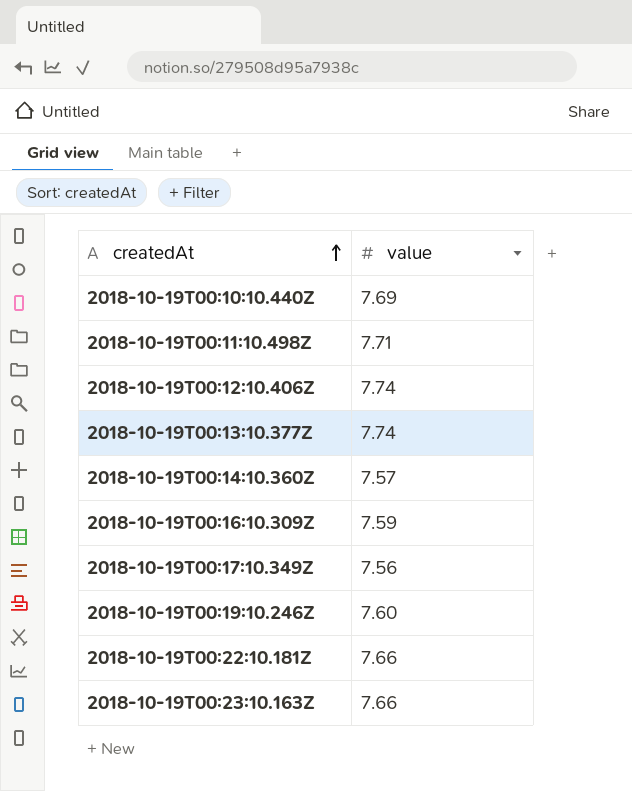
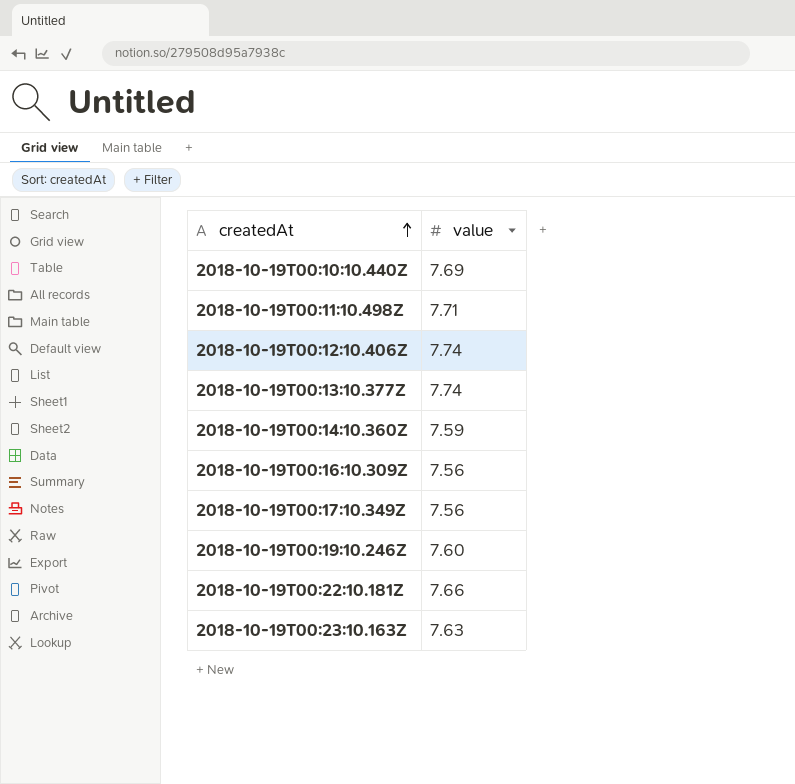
2018-10-19T00:14:10.360Z | value: 7.57 -> 7.59
2018-10-19T00:16:10.309Z | value: 7.59 -> 7.56
2018-10-19T00:23:10.163Z | value: 7.66 -> 7.63

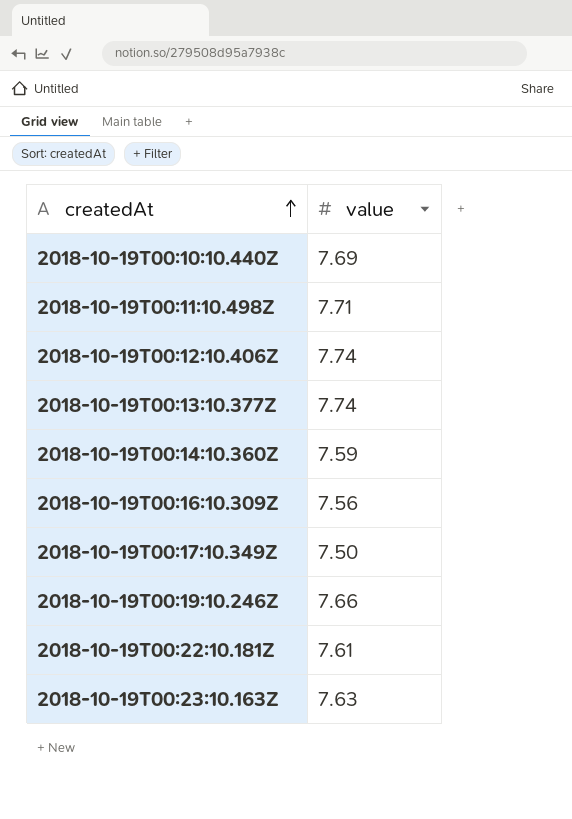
2018-10-19T00:17:10.349Z | value: 7.56 -> 7.50
2018-10-19T00:19:10.246Z | value: 7.60 -> 7.66
2018-10-19T00:22:10.181Z | value: 7.66 -> 7.61

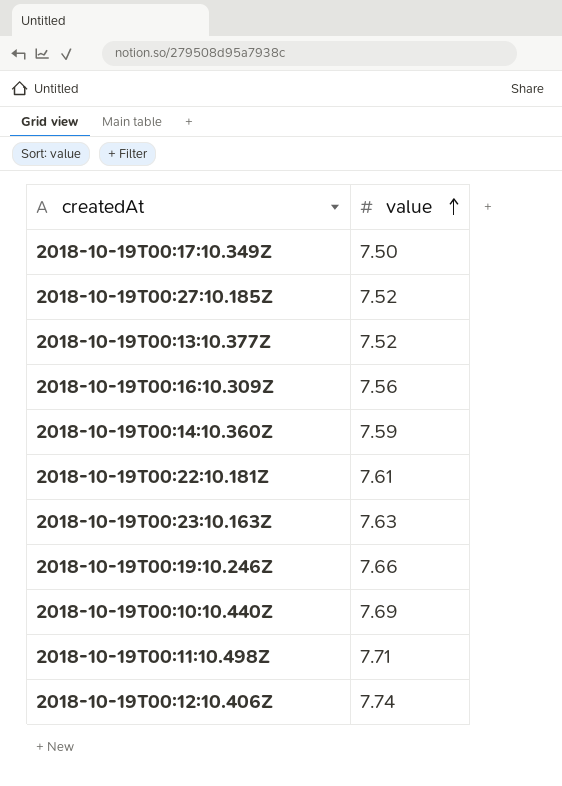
row order: createdAt ascending -> value ascending
row 2018-10-19T00:27:10.185Z: none -> 7.52
2018-10-19T00:13:10.377Z | value: 7.74 -> 7.52

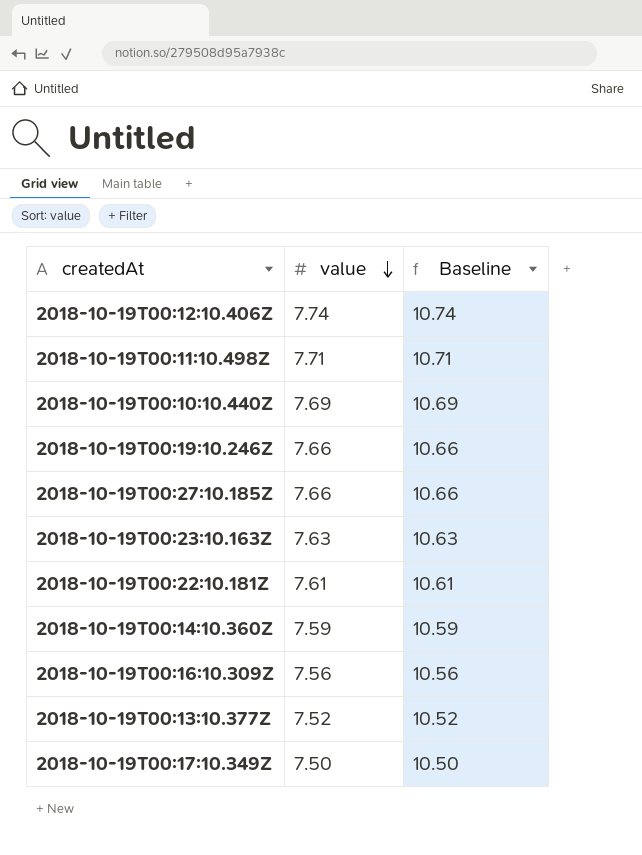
row order: value ascending -> value descending
column Baseline | formula: none -> [value] + 3
2018-10-19T00:27:10.185Z | value: 7.52 -> 7.66

